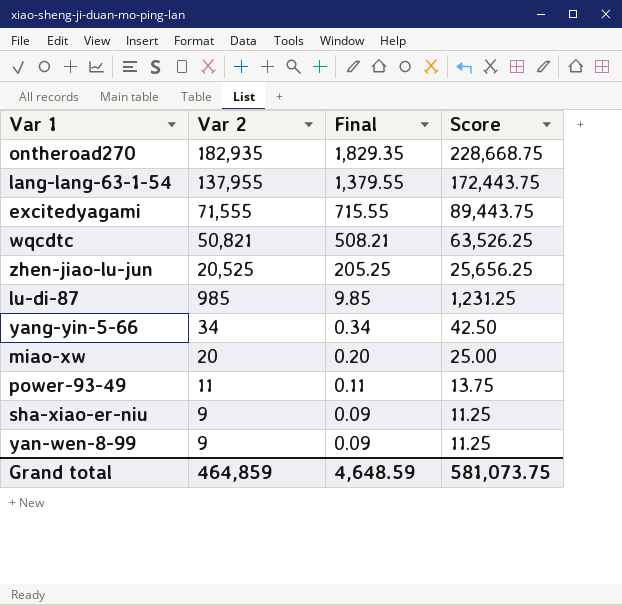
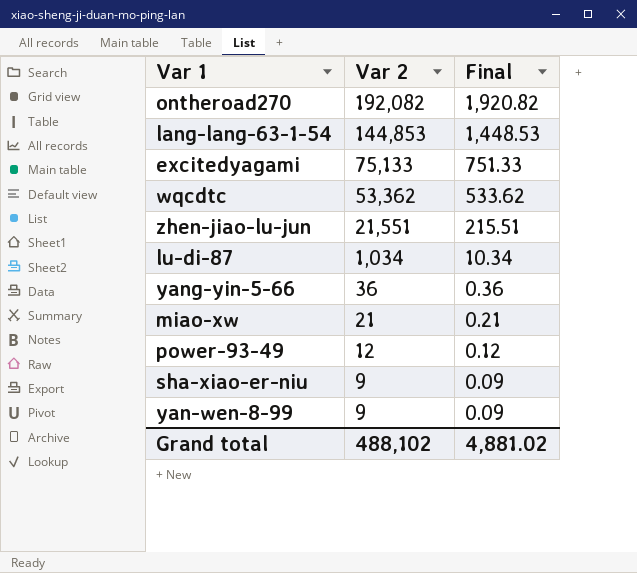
column Score | formula: [Var 2] * 1.25 -> none
ontheroad270 | Var 2: 182,935 -> 192,082
ontheroad270 | Final: 1,829.35 -> 1,920.82
lang-lang-63-1-54 | Var 2: 137,955 -> 144,853
lang-lang-63-1-54 | Final: 1,379.55 -> 1,448.53
excitedyagami | Var 2: 71,555 -> 75,133
excitedyagami | Final: 715.55 -> 751.33
wqcdtc | Var 2: 50,821 -> 53,362
wqcdtc | Final: 508.21 -> 533.62
zhen-jiao-lu-jun | Var 2: 20,525 -> 21,551
zhen-jiao-lu-jun | Final: 205.25 -> 215.51
lu-di-87 | Var 2: 985 -> 1,034
lu-di-87 | Final: 9.85 -> 10.34
yang-yin-5-66 | Var 2: 34 -> 36
yang-yin-5-66 | Final: 0.34 -> 0.36
miao-xw | Var 2: 20 -> 21
miao-xw | Final: 0.20 -> 0.21
power-93-49 | Var 2: 11 -> 12
power-93-49 | Final: 0.11 -> 0.12
Grand total | Var 2: 464,859 -> 488,102
Grand total | Final: 4,648.59 -> 4,881.02

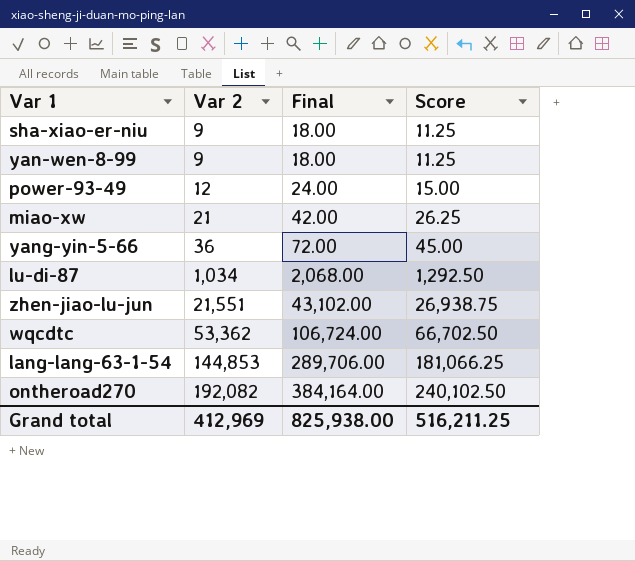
row order: Var 2 descending -> Var 2 ascending
column Final | formula: [Var 2] * 0.01 -> [Var 2] * 2
column Score | formula: none -> [Var 2] * 1.25
row excitedyagami: 75,133 | 751.33 -> none
Grand total | Var 2: 488,102 -> 412,969
Grand total | Final: 4,881.02 -> 825,938.00

